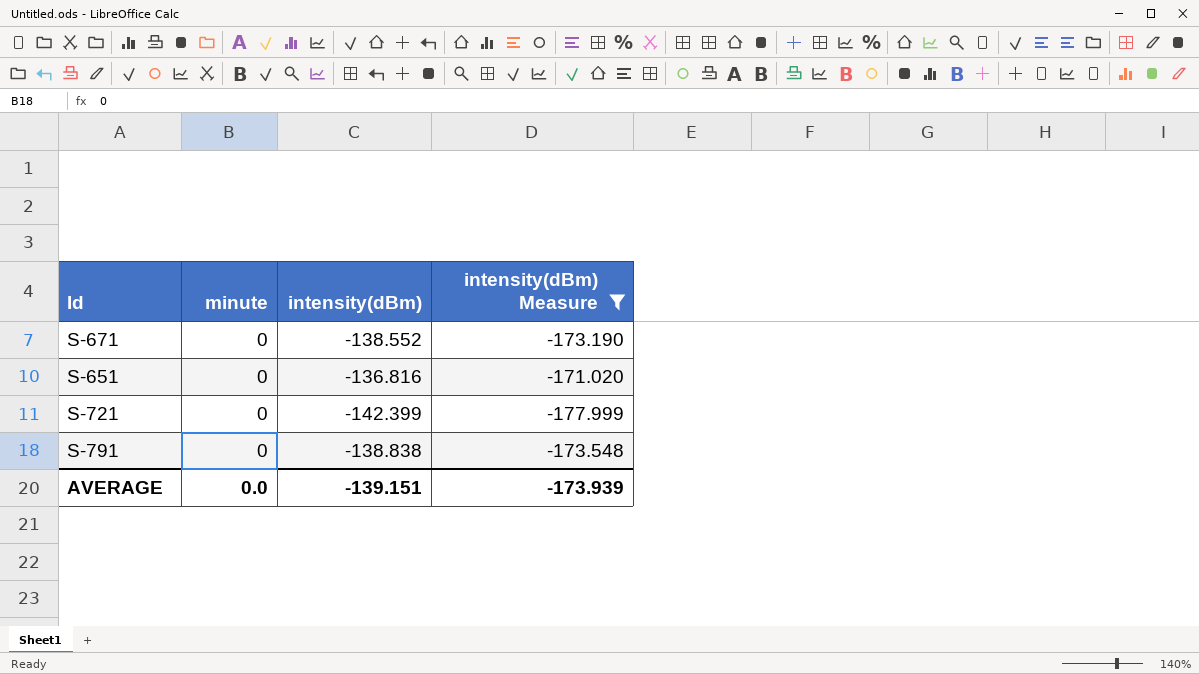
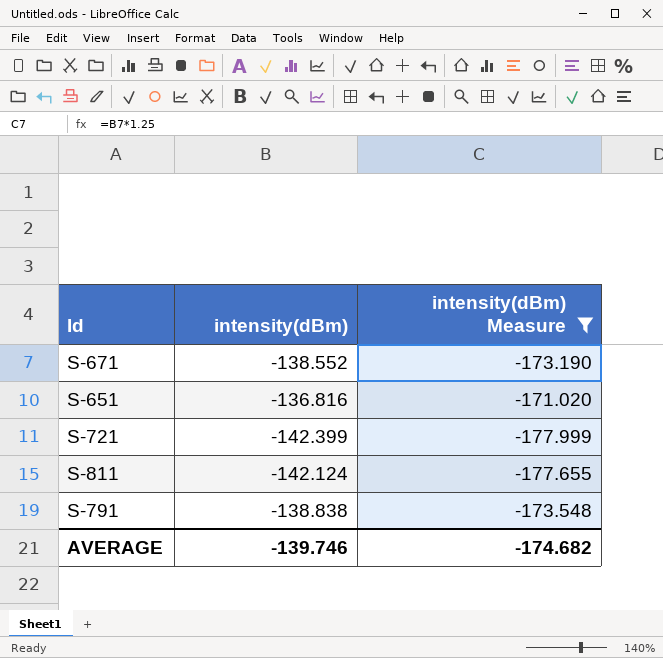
column minute | position: 2 -> none
row S-811: none -> -142.124 | -177.655
AVERAGE | intensity(dBm): -139.151 -> -139.746
AVERAGE | intensity(dBm) Measure: -173.939 -> -174.682

